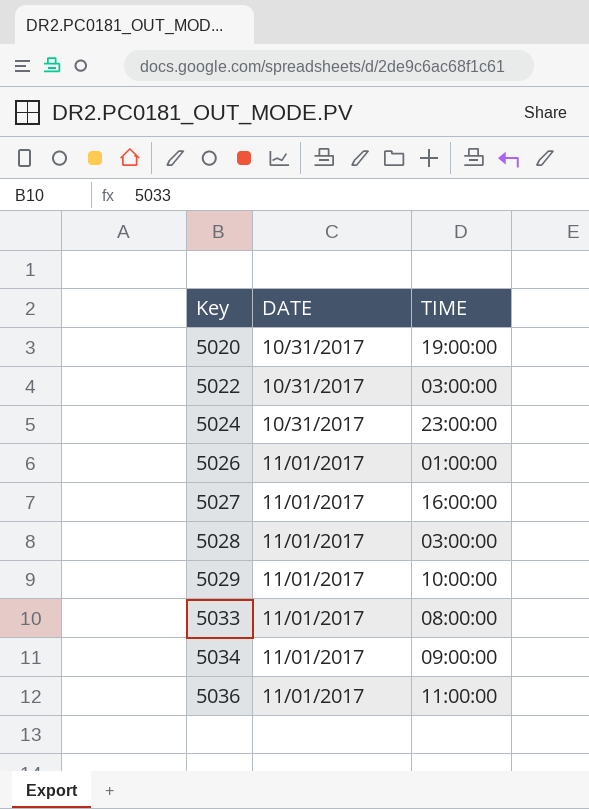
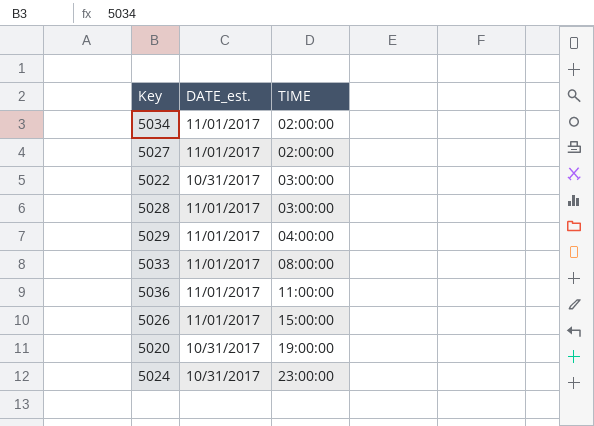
row order: Key ascending -> TIME ascending
column name: DATE -> DATE_est.
5034 | TIME: 09:00:00 -> 02:00:00
5027 | TIME: 16:00:00 -> 02:00:00
5029 | TIME: 10:00:00 -> 04:00:00
5026 | TIME: 01:00:00 -> 15:00:00

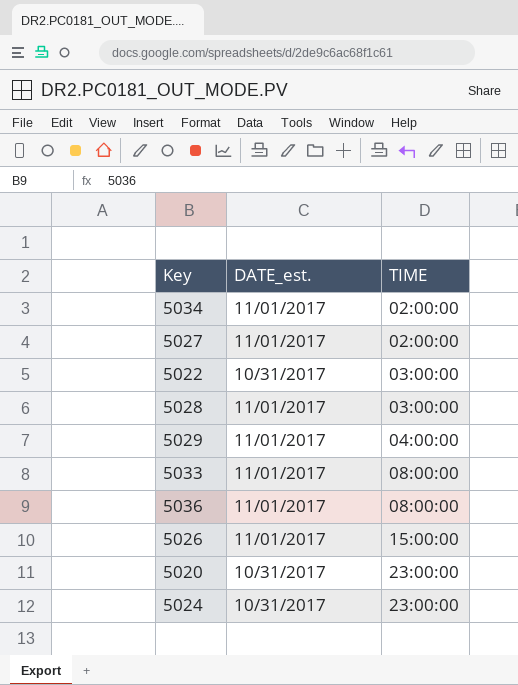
5036 | TIME: 11:00:00 -> 08:00:00
5020 | TIME: 19:00:00 -> 23:00:00

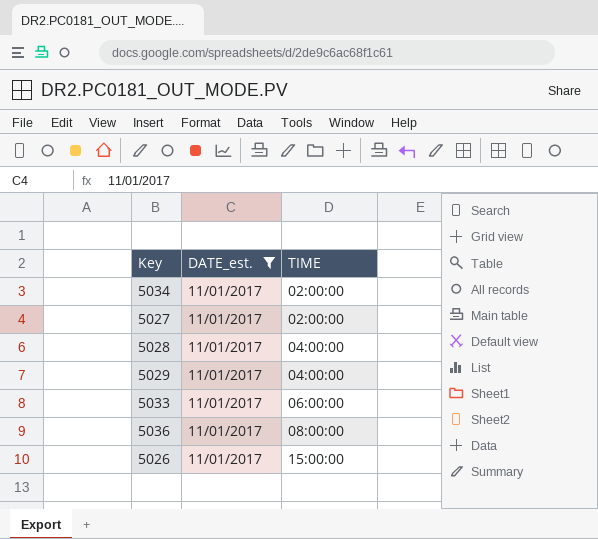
filter: none -> DATE_est. = 11/01/2017
5028 | TIME: 03:00:00 -> 04:00:00
5033 | TIME: 08:00:00 -> 06:00:00

